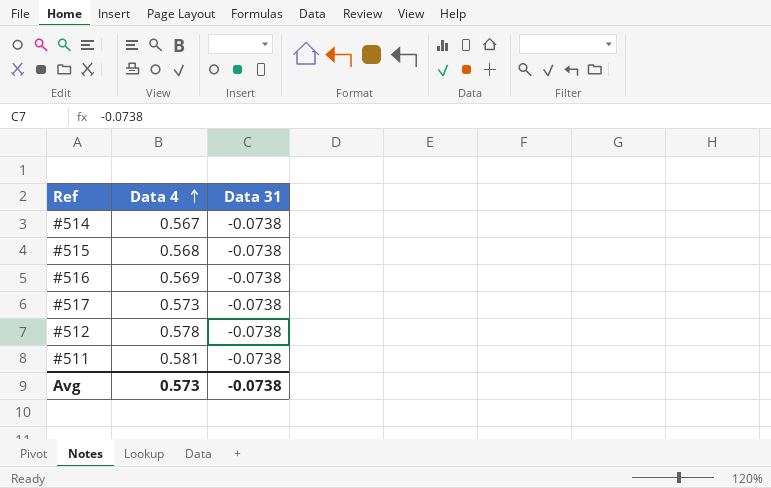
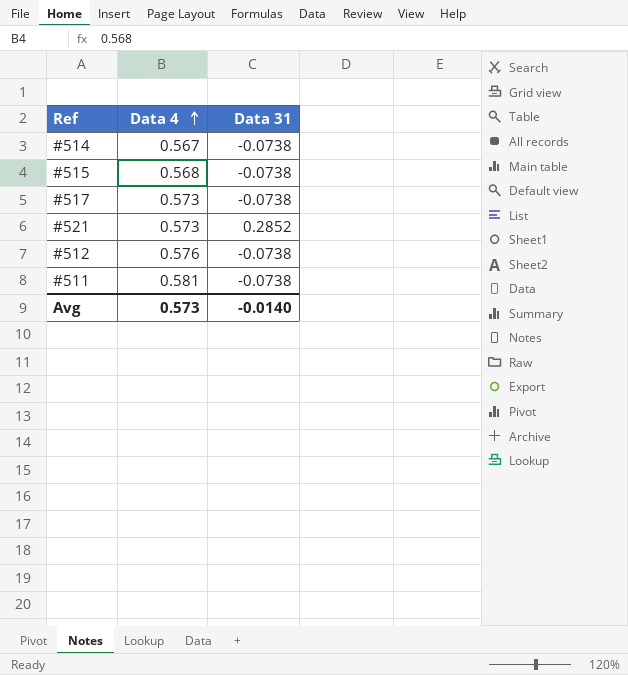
row #516: 0.569 | -0.0738 -> none
row #521: none -> 0.573 | 0.2852
#512 | Data 4: 0.578 -> 0.576
Avg | Data 31: -0.0738 -> -0.0140

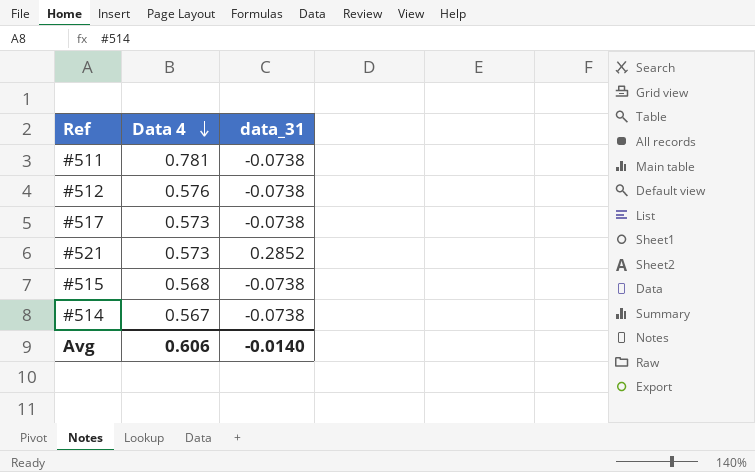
row order: Data 4 ascending -> Data 4 descending
column name: Data 31 -> data_31
#511 | Data 4: 0.581 -> 0.781
Avg | Data 4: 0.573 -> 0.606

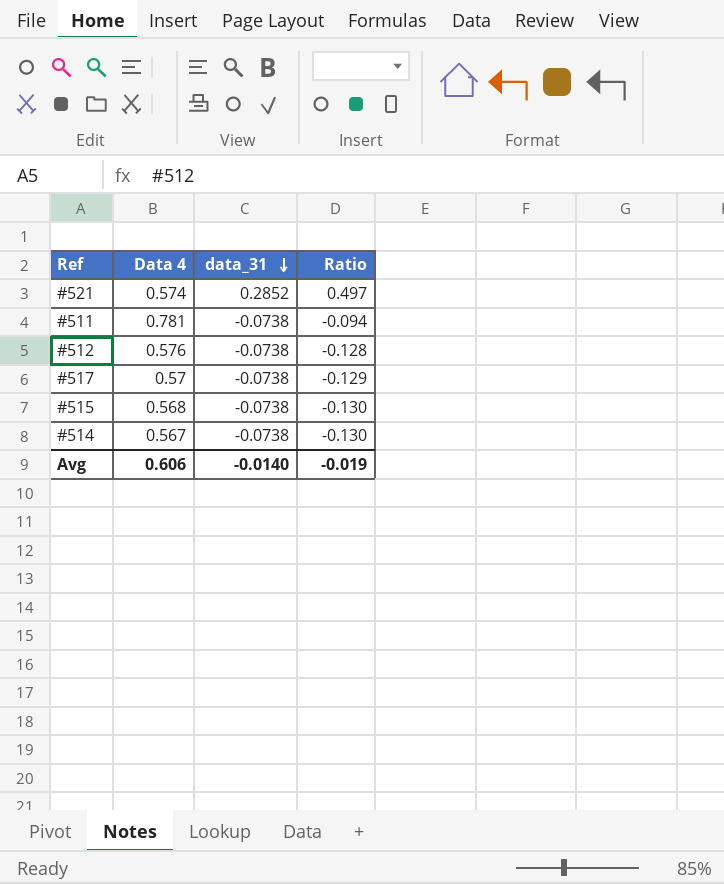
row order: Data 4 descending -> data_31 descending
column Ratio | formula: none -> [data_31] / [Data 4]
#521 | Data 4: 0.573 -> 0.574
#517 | Data 4: 0.573 -> 0.57

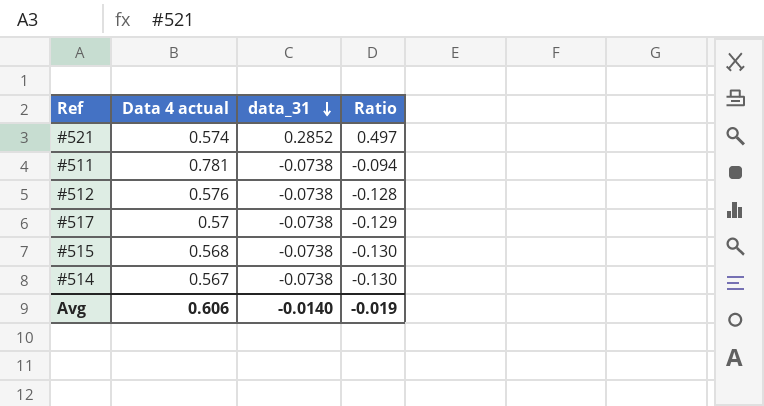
column name: Data 4 -> Data 4 actual

